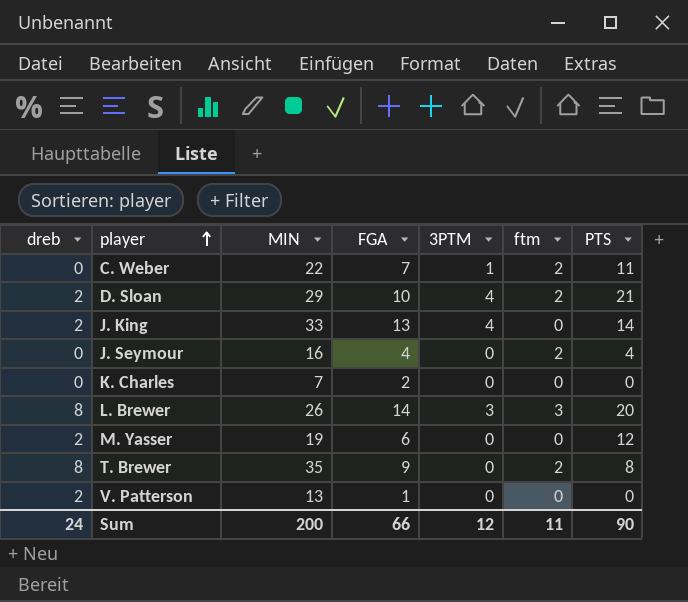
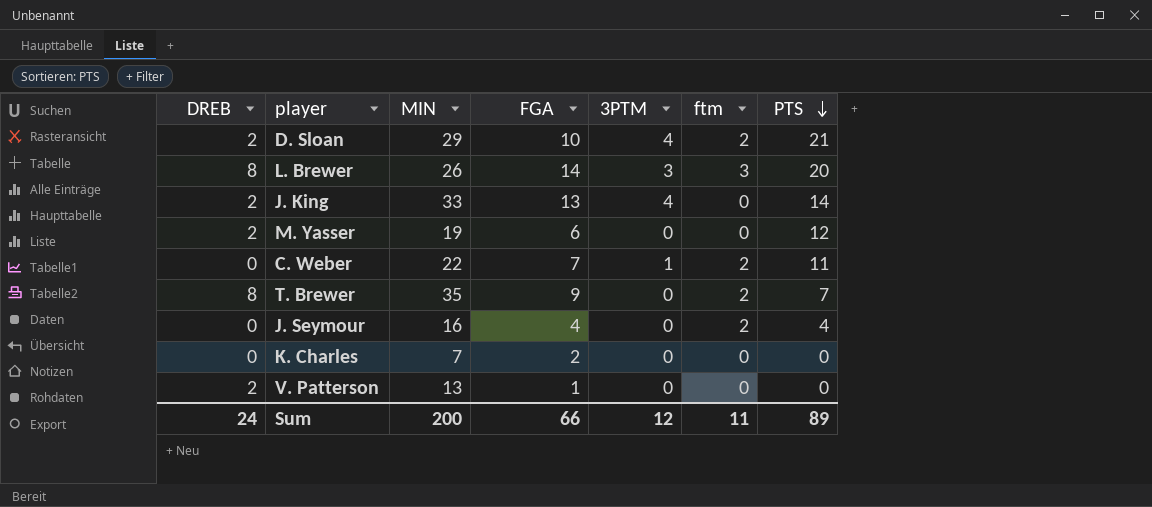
row order: player ascending -> PTS descending
column name: dreb -> DREB
T. Brewer | PTS: 8 -> 7
Sum | PTS: 90 -> 89

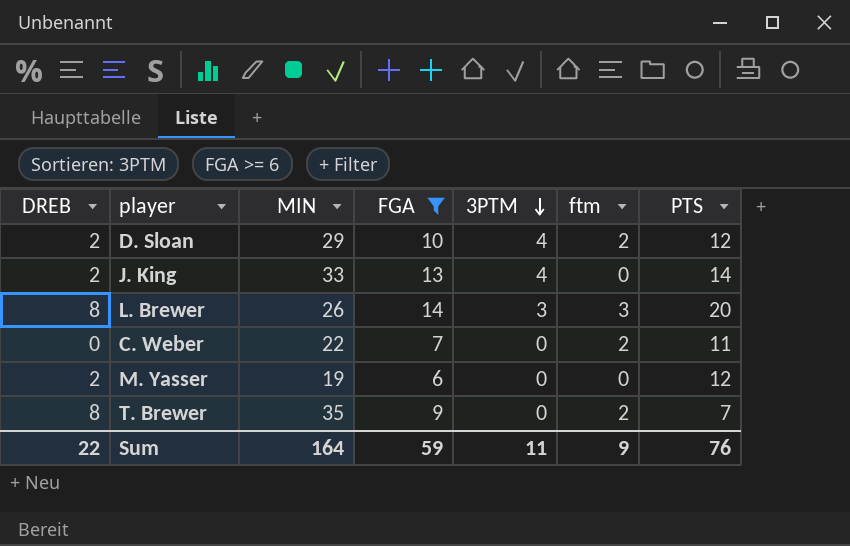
filter: none -> FGA >= 6
row order: PTS descending -> 3PTM descending
D. Sloan | PTS: 21 -> 12
C. Weber | 3PTM: 1 -> 0
Sum | DREB: 24 -> 22
Sum | MIN: 200 -> 164
Sum | FGA: 66 -> 59
Sum | 3PTM: 12 -> 11
Sum | ftm: 11 -> 9
Sum | PTS: 89 -> 76

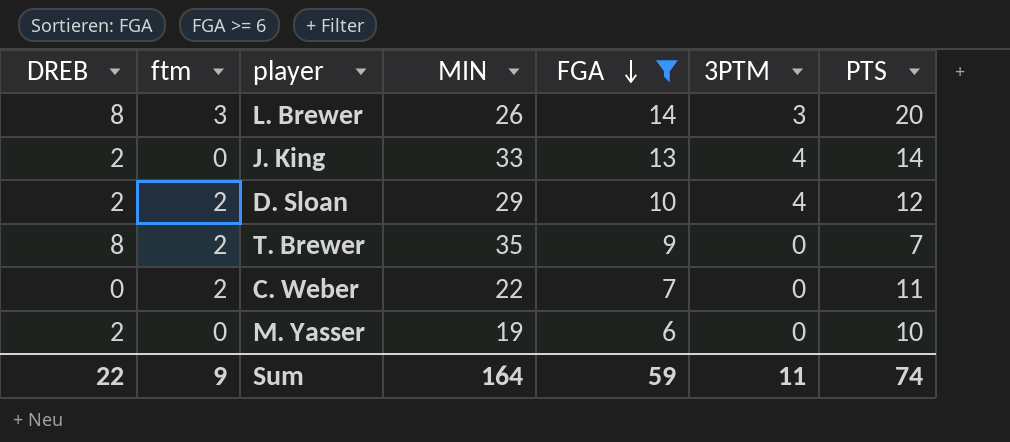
row order: 3PTM descending -> FGA descending
column ftm | position: 6 -> 2
M. Yasser | PTS: 12 -> 10
Sum | PTS: 76 -> 74

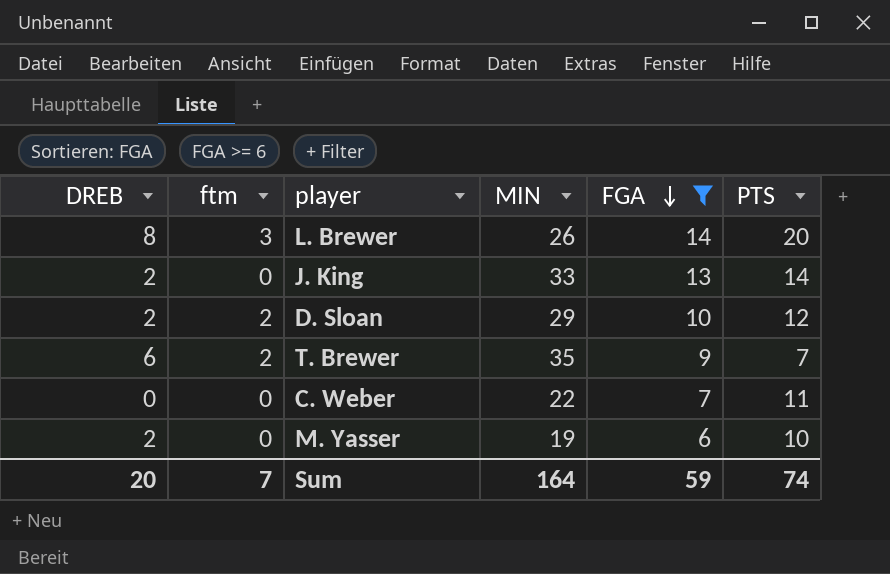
column 3PTM | position: 6 -> none
T. Brewer | DREB: 8 -> 6
C. Weber | ftm: 2 -> 0
Sum | DREB: 22 -> 20
Sum | ftm: 9 -> 7

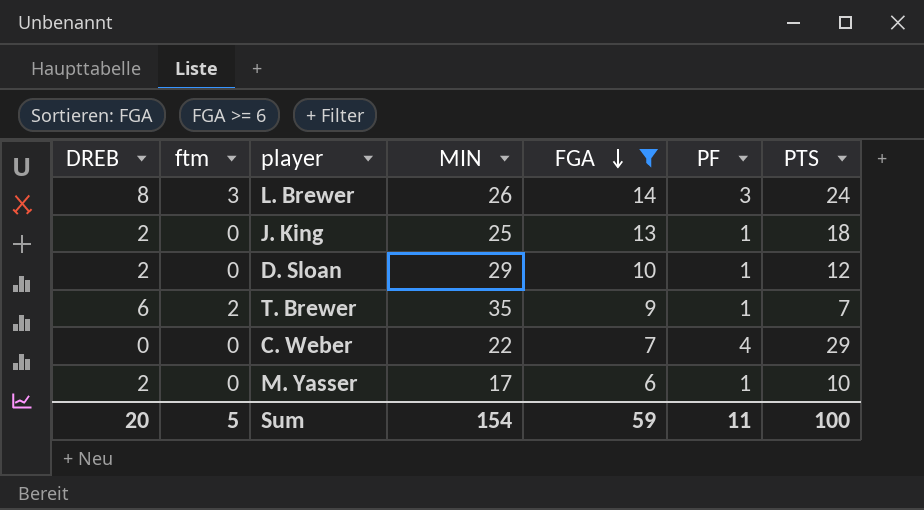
column PF | position: none -> 6
L. Brewer | PTS: 20 -> 24
J. King | MIN: 33 -> 25
J. King | PTS: 14 -> 18
D. Sloan | ftm: 2 -> 0
C. Weber | PTS: 11 -> 29
M. Yasser | MIN: 19 -> 17
Sum | ftm: 7 -> 5
Sum | MIN: 164 -> 154
Sum | PTS: 74 -> 100

